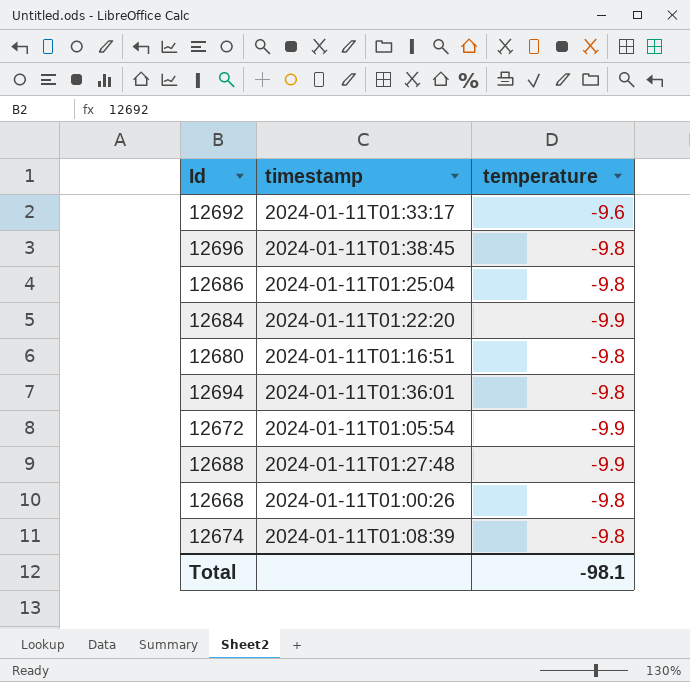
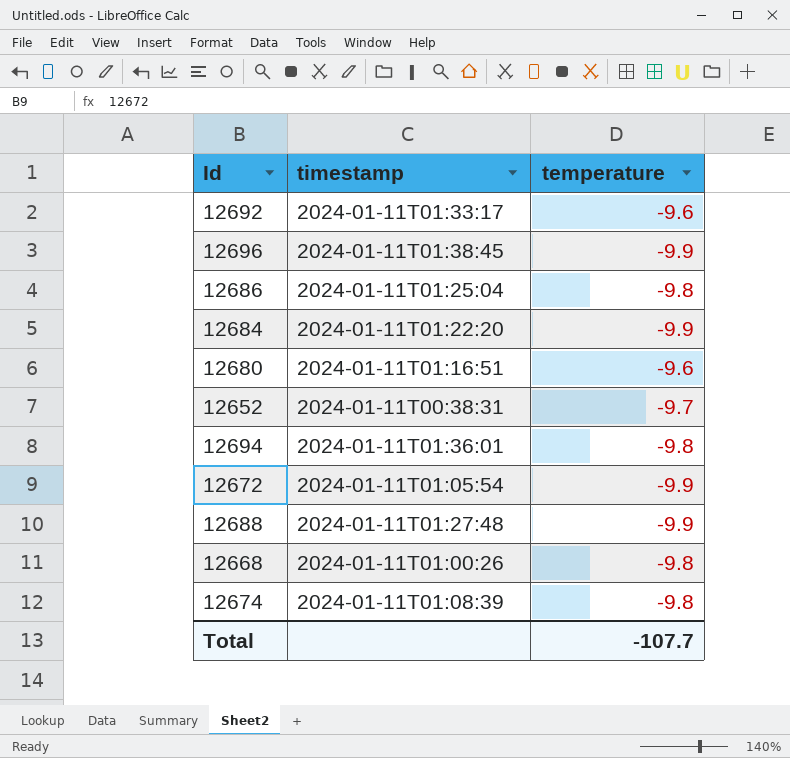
12696 | temperature: -9.8 -> -9.9
12680 | temperature: -9.8 -> -9.6
row 12652: none -> 2024-01-11T00:38:31 | -9.7
Total | temperature: -98.1 -> -107.7

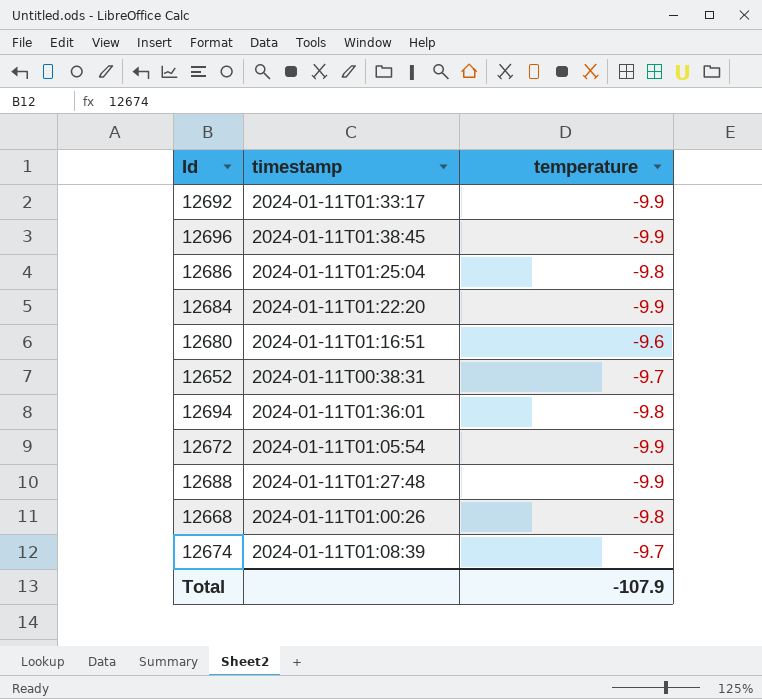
12692 | temperature: -9.6 -> -9.9
12674 | temperature: -9.8 -> -9.7
Total | temperature: -107.7 -> -107.9

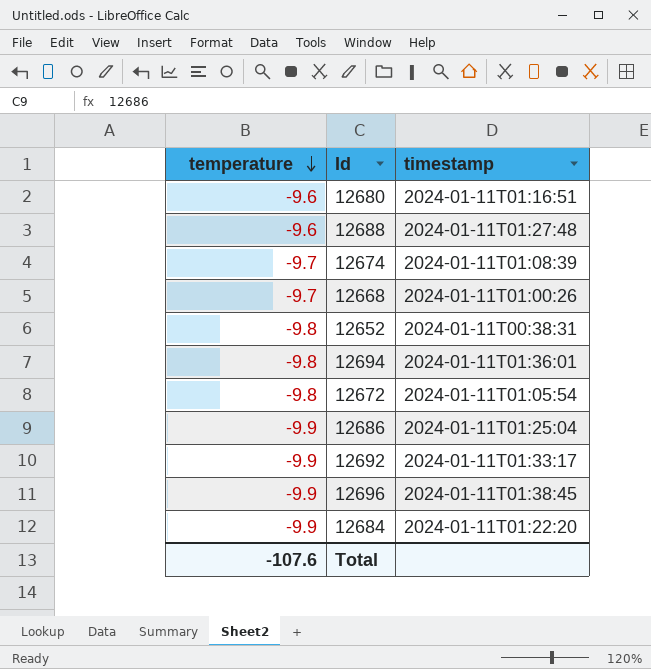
row order: none -> temperature descending
column temperature | position: 3 -> 1
12688 | temperature: -9.9 -> -9.6
12668 | temperature: -9.8 -> -9.7
12652 | temperature: -9.7 -> -9.8
12672 | temperature: -9.9 -> -9.8
12686 | temperature: -9.8 -> -9.9
Total | temperature: -107.9 -> -107.6

